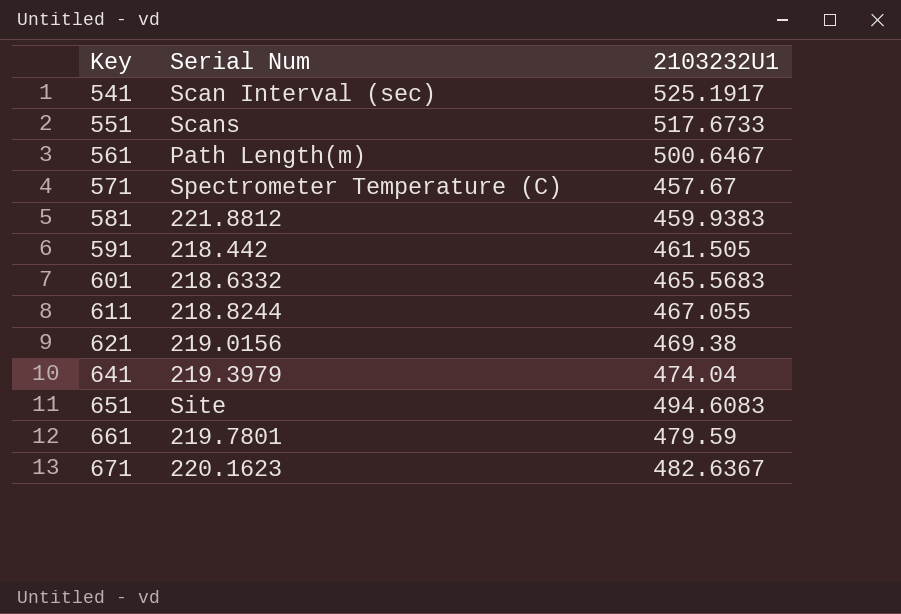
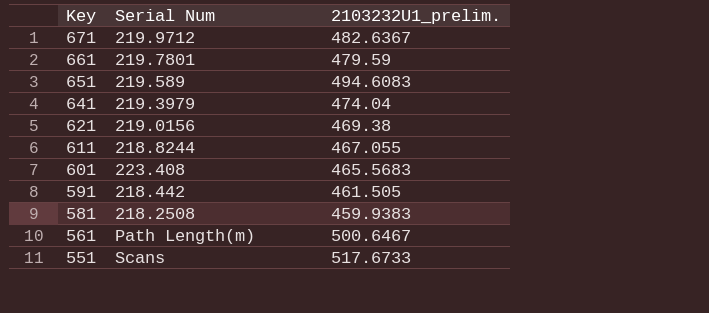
row order: Key ascending -> Key descending
column name: 2103232U1 -> 2103232U1_prelim.
row 541: Scan Interval (sec) | 525.1917 -> none
row 571: Spectrometer Temperature (C) | 457.67 -> none
671 | Serial Num: 220.1623 -> 219.9712
651 | Serial Num: Site -> 219.589
601 | Serial Num: 218.6332 -> 223.408
581 | Serial Num: 221.8812 -> 218.2508

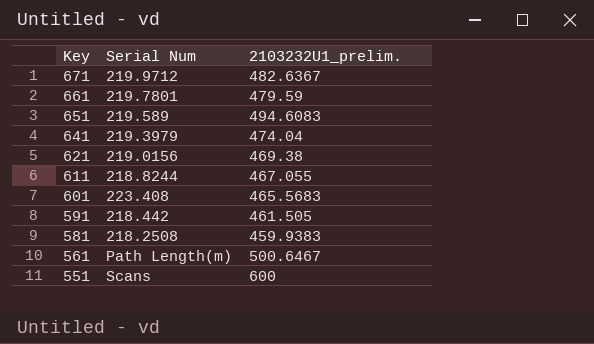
551 | 2103232U1_prelim.: 517.6733 -> 600

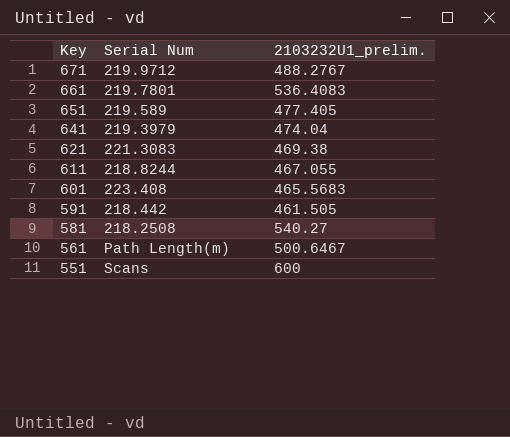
671 | 2103232U1_prelim.: 482.6367 -> 488.2767
661 | 2103232U1_prelim.: 479.59 -> 536.4083
651 | 2103232U1_prelim.: 494.6083 -> 477.405
621 | Serial Num: 219.0156 -> 221.3083
581 | 2103232U1_prelim.: 459.9383 -> 540.27

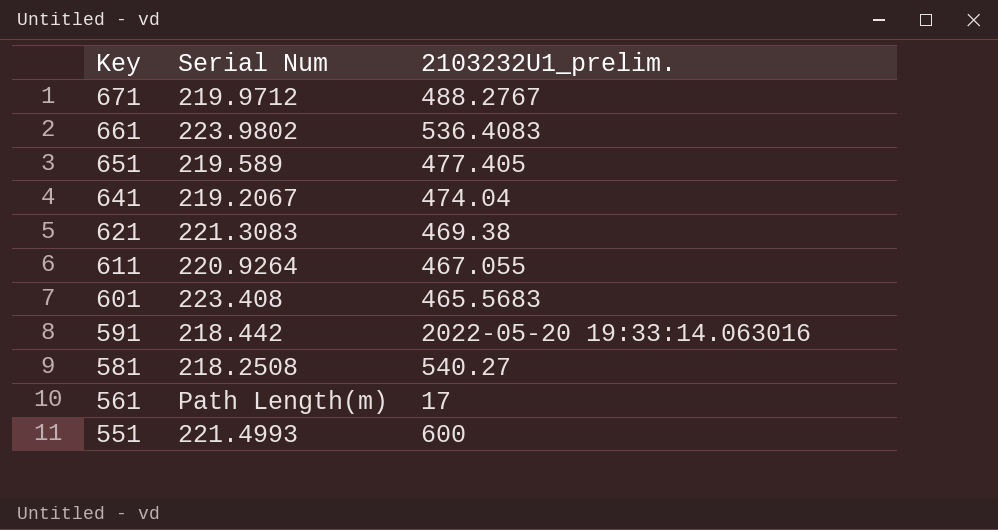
661 | Serial Num: 219.7801 -> 223.9802
641 | Serial Num: 219.3979 -> 219.2067
611 | Serial Num: 218.8244 -> 220.9264
591 | 2103232U1_prelim.: 461.505 -> 2022-05-20 19:33:14.063016
561 | 2103232U1_prelim.: 500.6467 -> 17
551 | Serial Num: Scans -> 221.4993

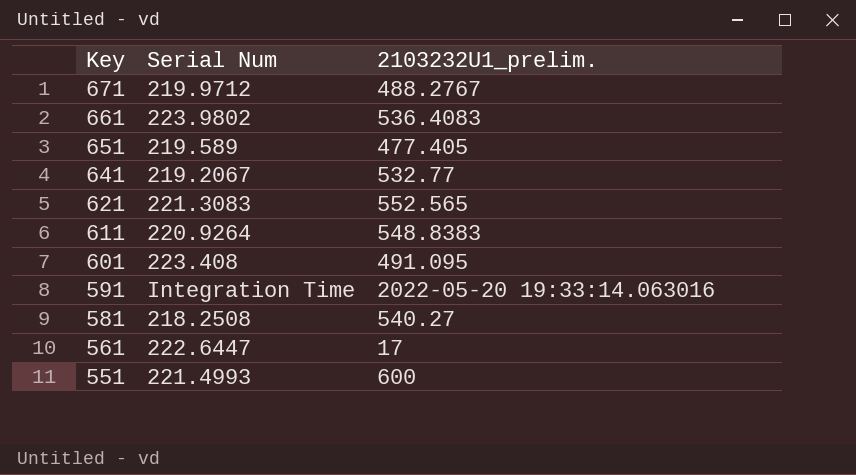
641 | 2103232U1_prelim.: 474.04 -> 532.77
621 | 2103232U1_prelim.: 469.38 -> 552.565
611 | 2103232U1_prelim.: 467.055 -> 548.8383
601 | 2103232U1_prelim.: 465.5683 -> 491.095
591 | Serial Num: 218.442 -> Integration Time
561 | Serial Num: Path Length(m) -> 222.6447

